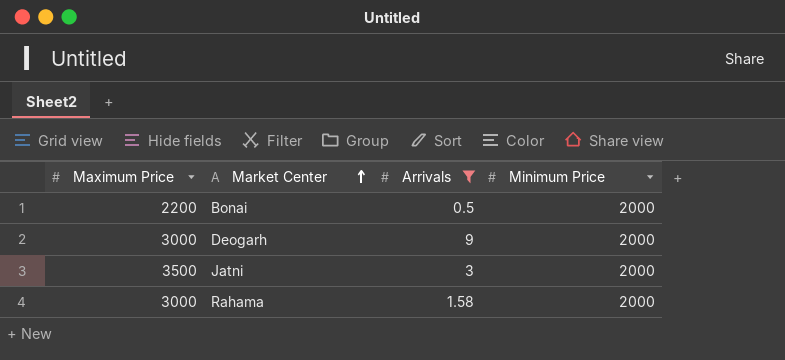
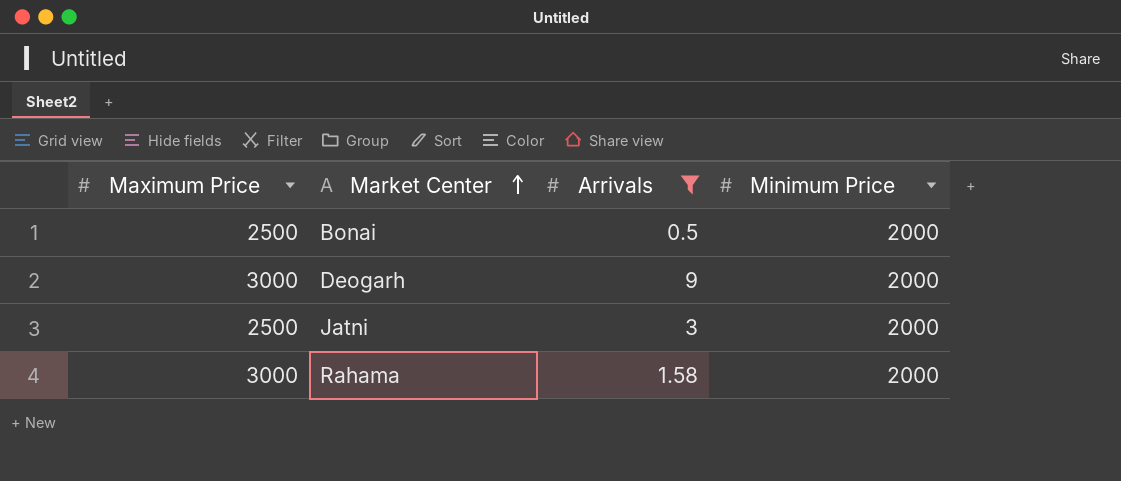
Bonai | Maximum Price: 2200 -> 2500
Jatni | Maximum Price: 3500 -> 2500

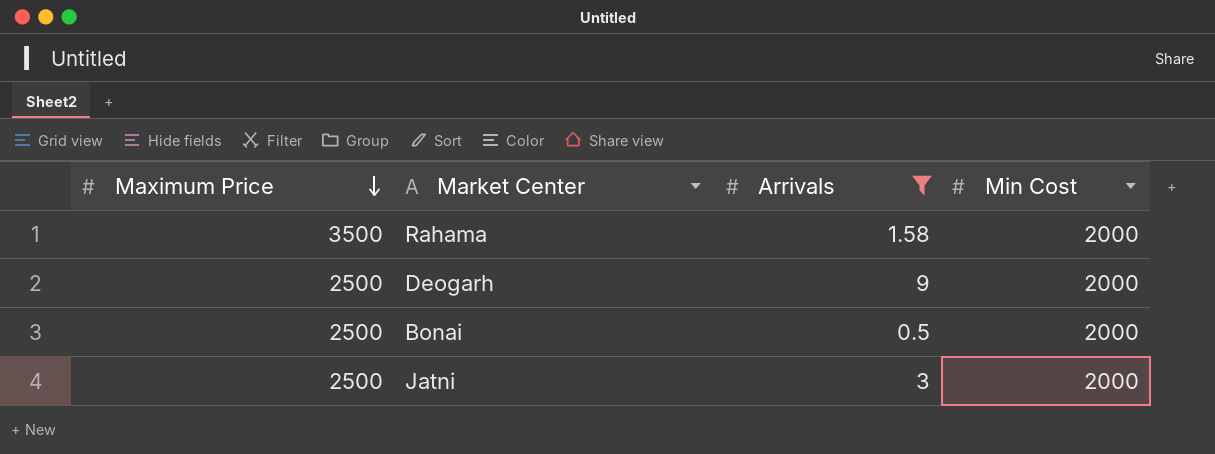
row order: Market Center ascending -> Maximum Price descending
column name: Minimum Price -> Min Cost
Rahama | Maximum Price: 3000 -> 3500
Deogarh | Maximum Price: 3000 -> 2500

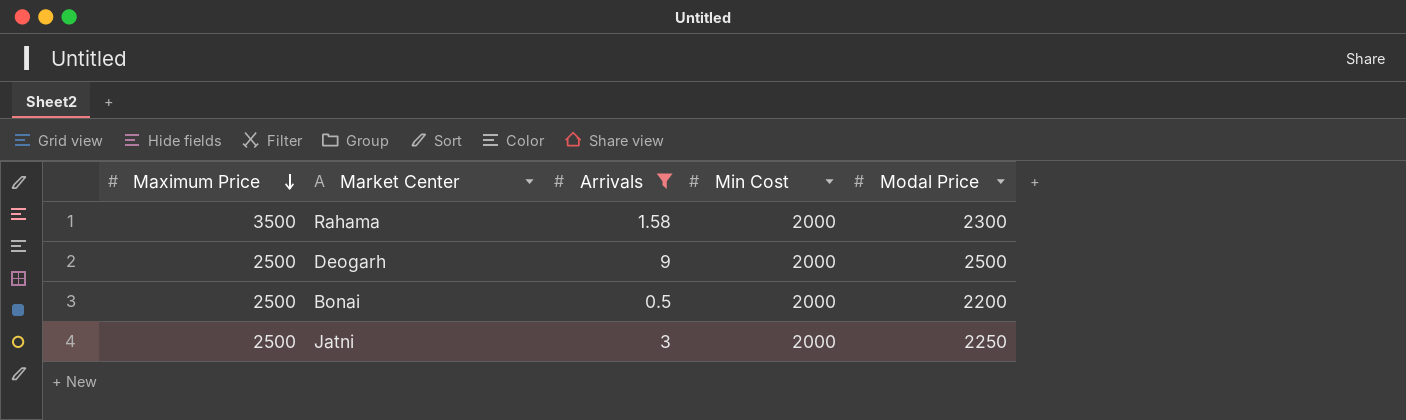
column Modal Price | position: none -> 5

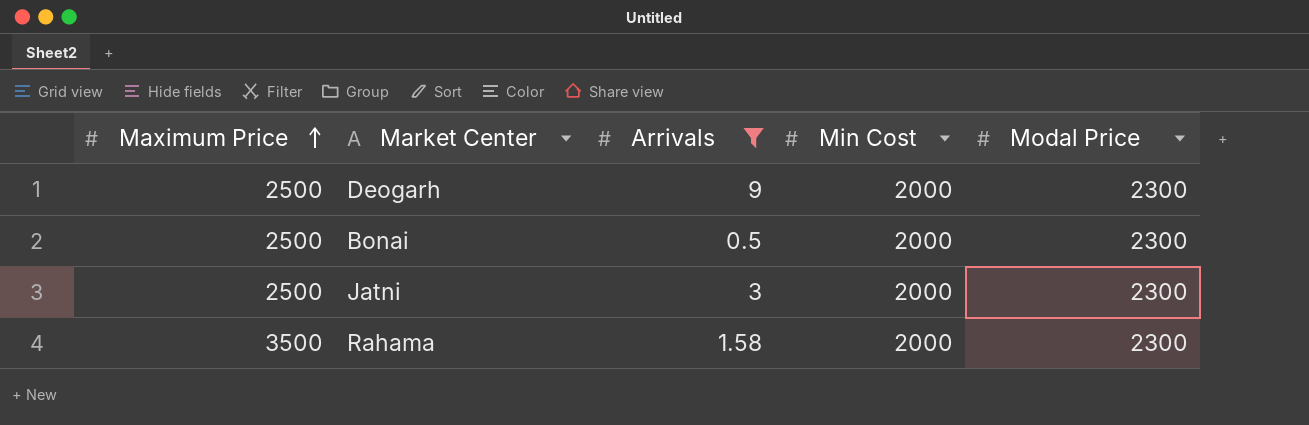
row order: Maximum Price descending -> Maximum Price ascending
Deogarh | Modal Price: 2500 -> 2300
Bonai | Modal Price: 2200 -> 2300
Jatni | Modal Price: 2250 -> 2300

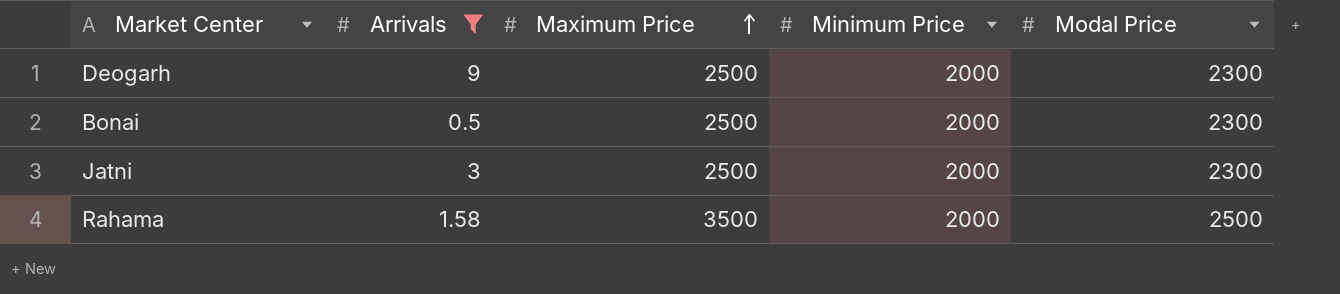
column Maximum Price | position: 1 -> 3
column name: Min Cost -> Minimum Price
Rahama | Modal Price: 2300 -> 2500

